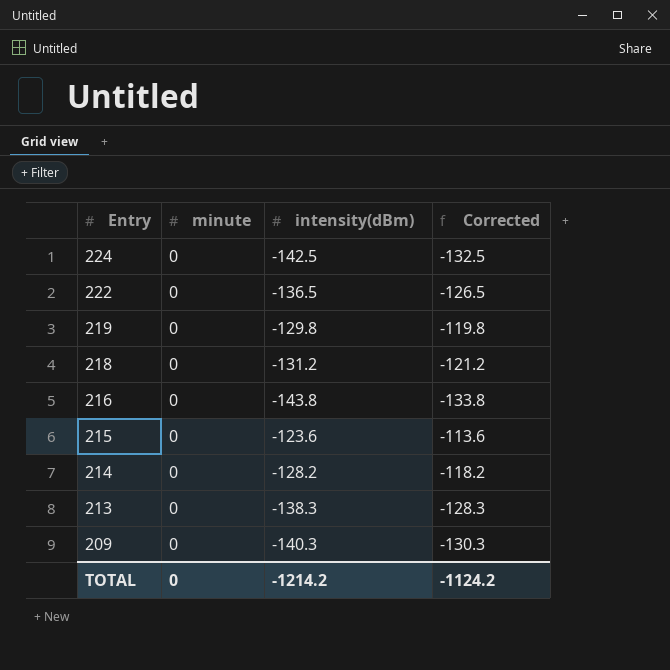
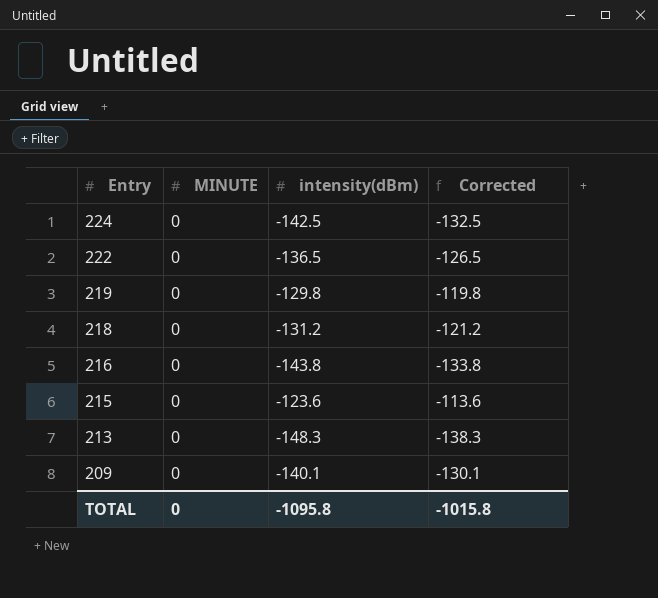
column name: minute -> MINUTE
row 214: 0 | -128.2 | -118.2 -> none
213 | intensity(dBm): -138.3 -> -148.3
213 | Corrected: -128.3 -> -138.3
209 | intensity(dBm): -140.3 -> -140.1
209 | Corrected: -130.3 -> -130.1
TOTAL | intensity(dBm): -1214.2 -> -1095.8
TOTAL | Corrected: -1124.2 -> -1015.8

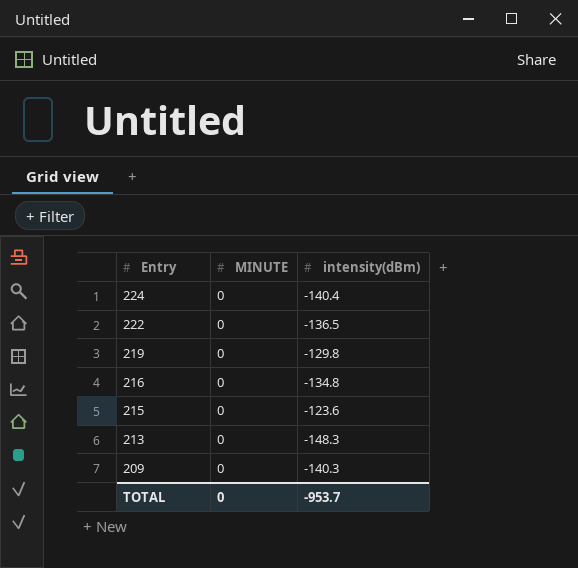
column Corrected | formula: [intensity(dBm)] + 10 -> none
row 218: 0 | -131.2 | -121.2 -> none
224 | intensity(dBm): -142.5 -> -140.4
216 | intensity(dBm): -143.8 -> -134.8
209 | intensity(dBm): -140.1 -> -140.3
TOTAL | intensity(dBm): -1095.8 -> -953.7

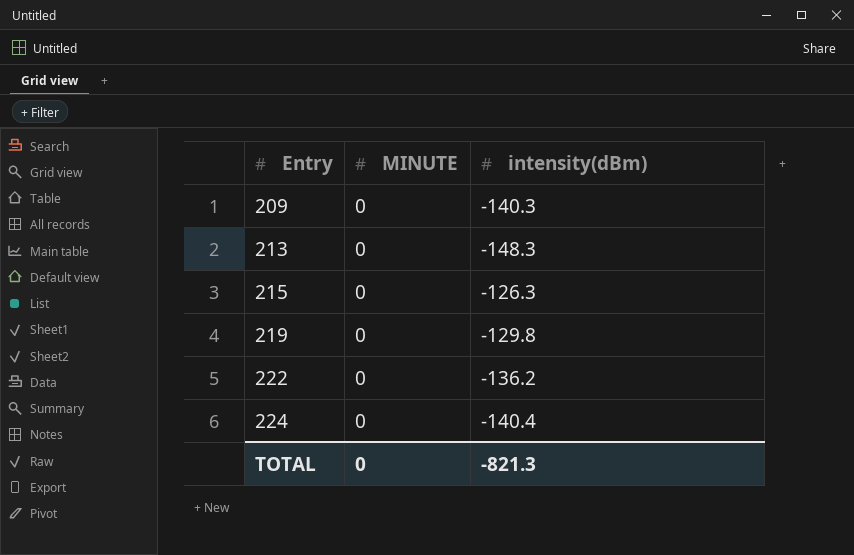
row order: Entry descending -> Entry ascending
row 216: 0 | -134.8 -> none
215 | intensity(dBm): -123.6 -> -126.3
222 | intensity(dBm): -136.5 -> -136.2
TOTAL | intensity(dBm): -953.7 -> -821.3

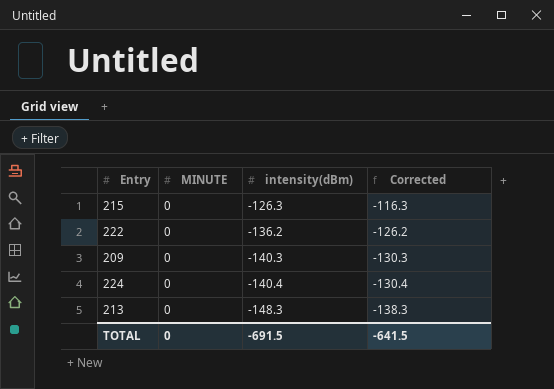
row order: Entry ascending -> intensity(dBm) descending
column Corrected | formula: none -> [intensity(dBm)] + 10
row 219: 0 | -129.8 -> none
TOTAL | intensity(dBm): -821.3 -> -691.5

